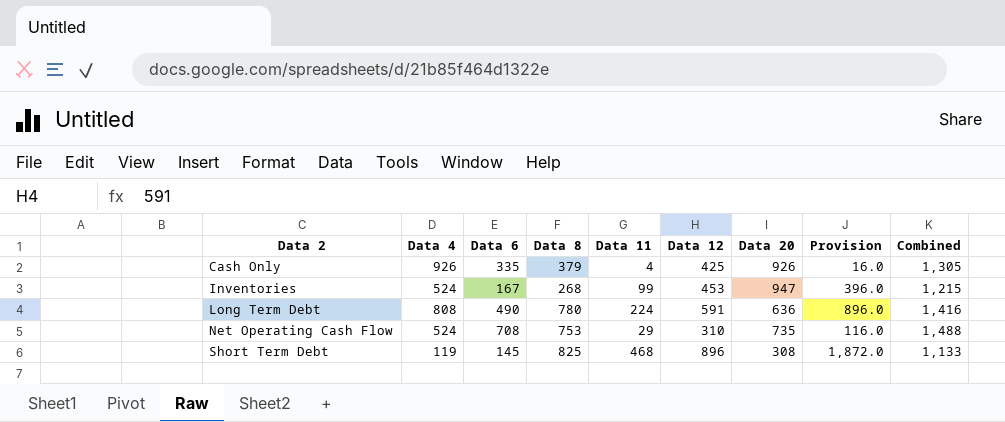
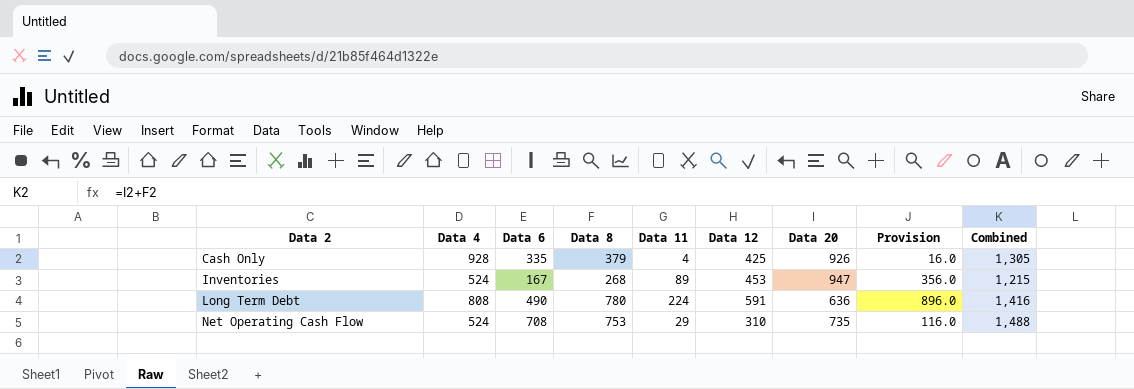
row Short Term Debt: 119 | 145 | 825 | 468 | 896 | 308 | 1,872.0 | 1,133 -> none
Cash Only | Data 4: 926 -> 928
Inventories | Data 11: 99 -> 89
Inventories | Provision: 396.0 -> 356.0

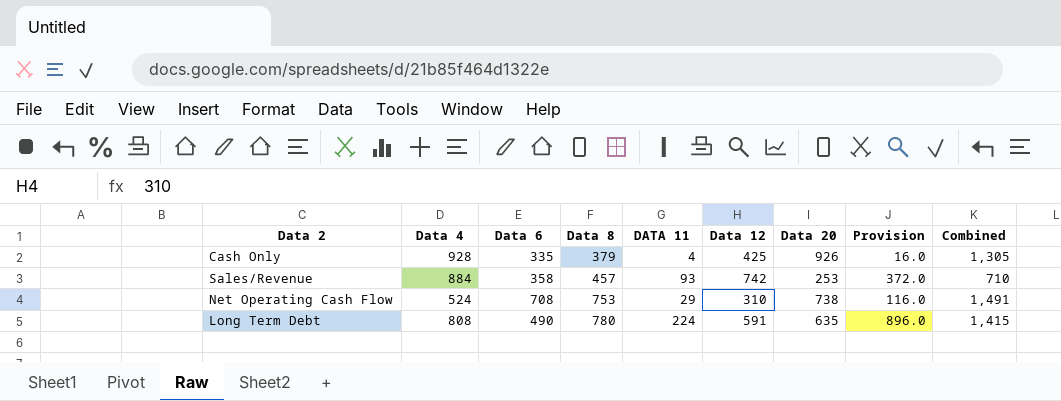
row order: Data 2 ascending -> Data 8 ascending
column name: Data 11 -> DATA 11
row Inventories: 524 | 167 | 268 | 89 | 453 | 947 | 356.0 | 1,215 -> none
row Sales/Revenue: none -> 884 | 358 | 457 | 93 | 742 | 253 | 372.0 | 710
Net Operating Cash Flow | Data 20: 735 -> 738
Net Operating Cash Flow | Combined: 1,488 -> 1,491
Long Term Debt | Data 20: 636 -> 635
Long Term Debt | Combined: 1,416 -> 1,415

